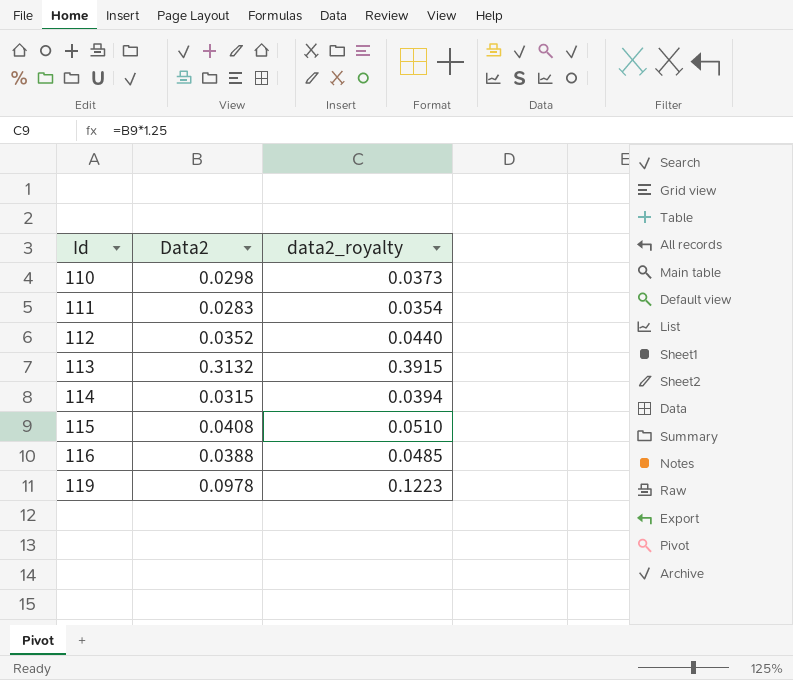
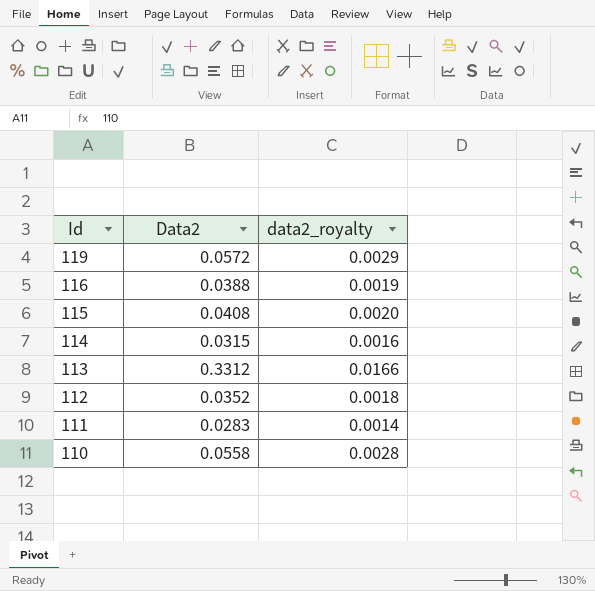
row order: Id ascending -> Id descending
column data2_royalty | formula: [Data2] * 1.25 -> [Data2] * 0.05
119 | Data2: 0.0978 -> 0.0572
113 | Data2: 0.3132 -> 0.3312
110 | Data2: 0.0298 -> 0.0558

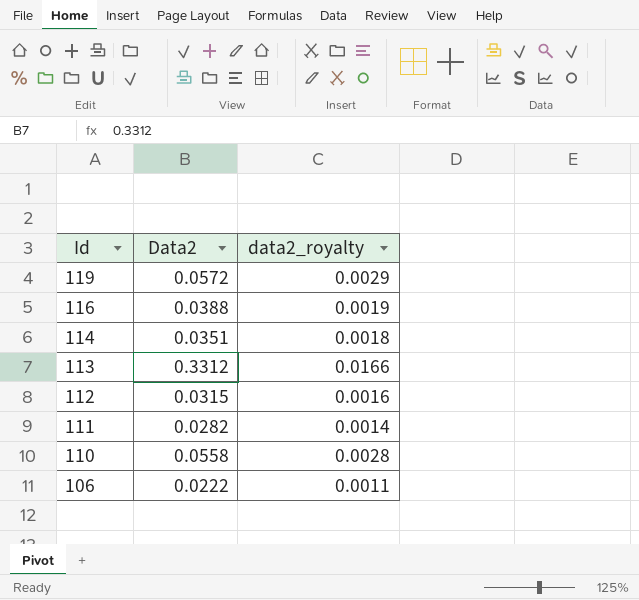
row 115: 0.0408 | 0.0020 -> none
114 | Data2: 0.0315 -> 0.0351
114 | data2_royalty: 0.0016 -> 0.0018
112 | Data2: 0.0352 -> 0.0315
112 | data2_royalty: 0.0018 -> 0.0016
111 | Data2: 0.0283 -> 0.0282
row 106: none -> 0.0222 | 0.0011

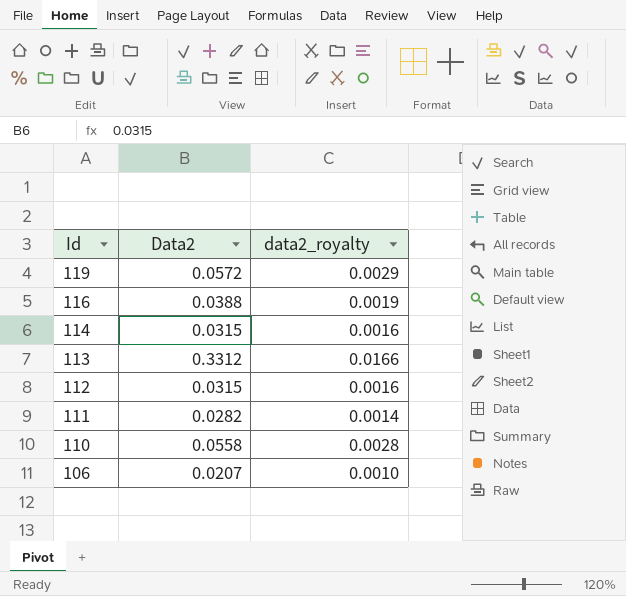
114 | Data2: 0.0351 -> 0.0315
114 | data2_royalty: 0.0018 -> 0.0016
106 | Data2: 0.0222 -> 0.0207
106 | data2_royalty: 0.0011 -> 0.0010

